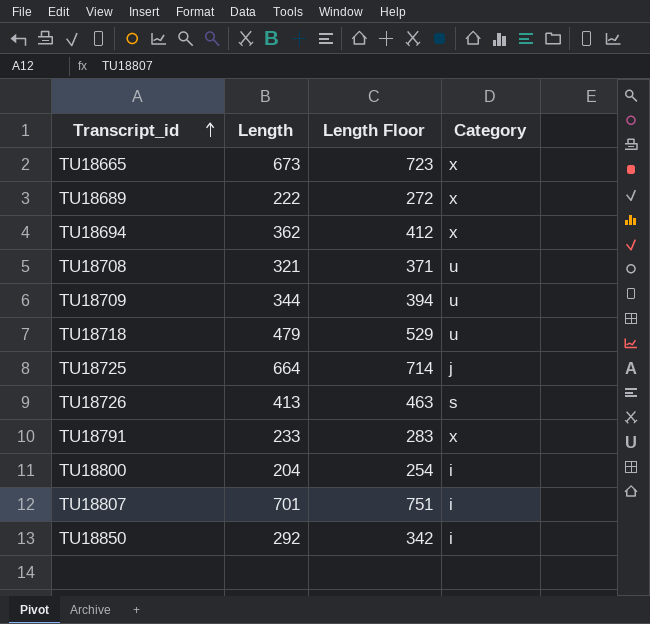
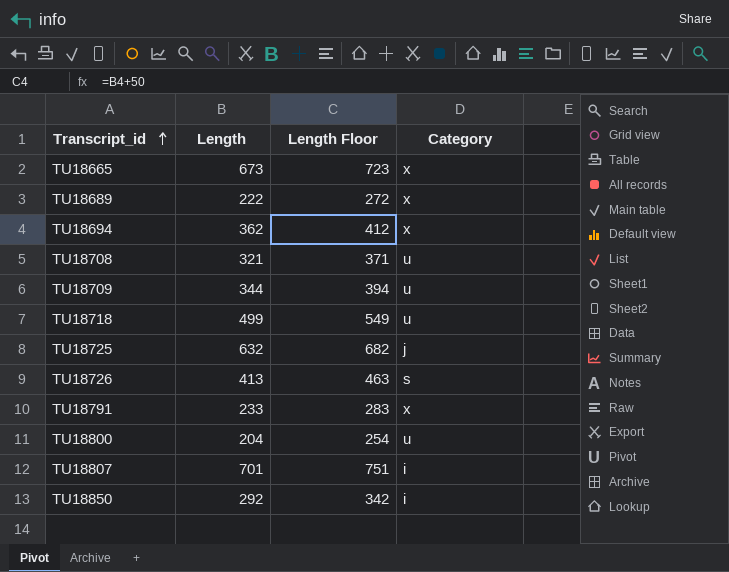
TU18718 | Length: 479 -> 499
TU18718 | Length Floor: 529 -> 549
TU18725 | Length: 664 -> 632
TU18725 | Length Floor: 714 -> 682
TU18800 | Category: i -> u

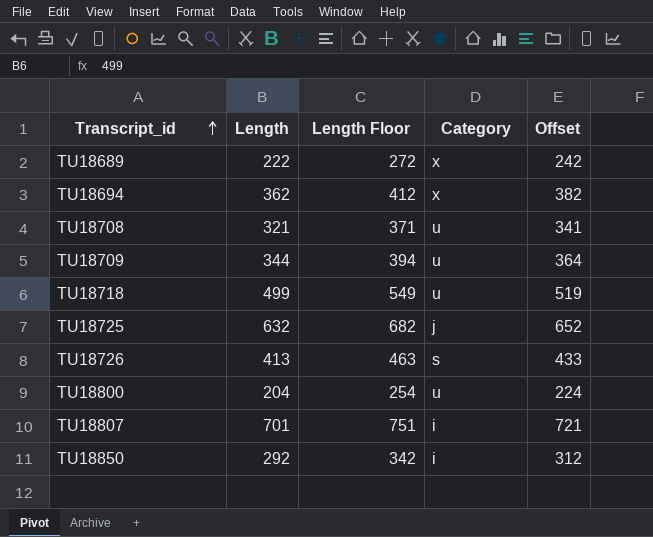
column Offset | formula: none -> [Length] + 20
row TU18665: 673 | 723 | x -> none
row TU18791: 233 | 283 | x -> none

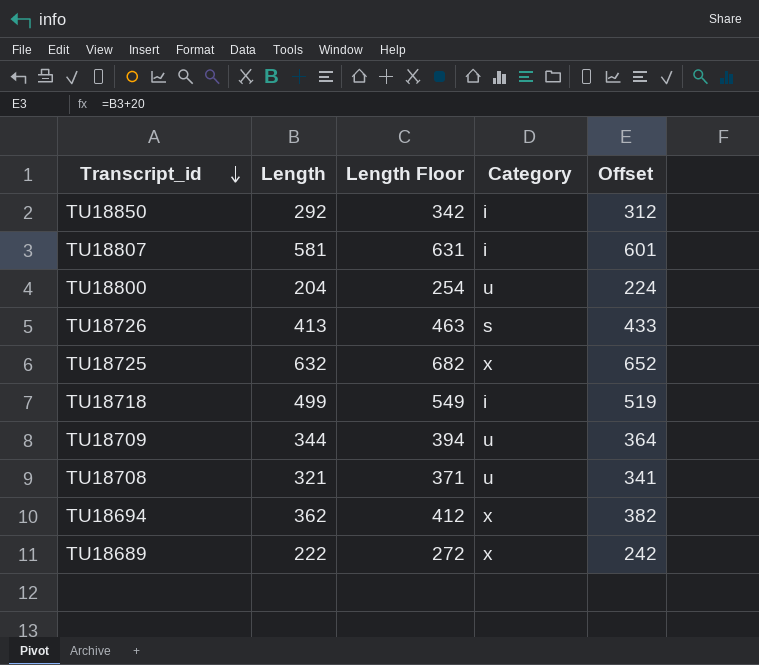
row order: Transcript_id ascending -> Transcript_id descending
TU18807 | Length: 701 -> 581
TU18807 | Length Floor: 751 -> 631
TU18807 | Offset: 721 -> 601
TU18725 | Category: j -> x
TU18718 | Category: u -> i

